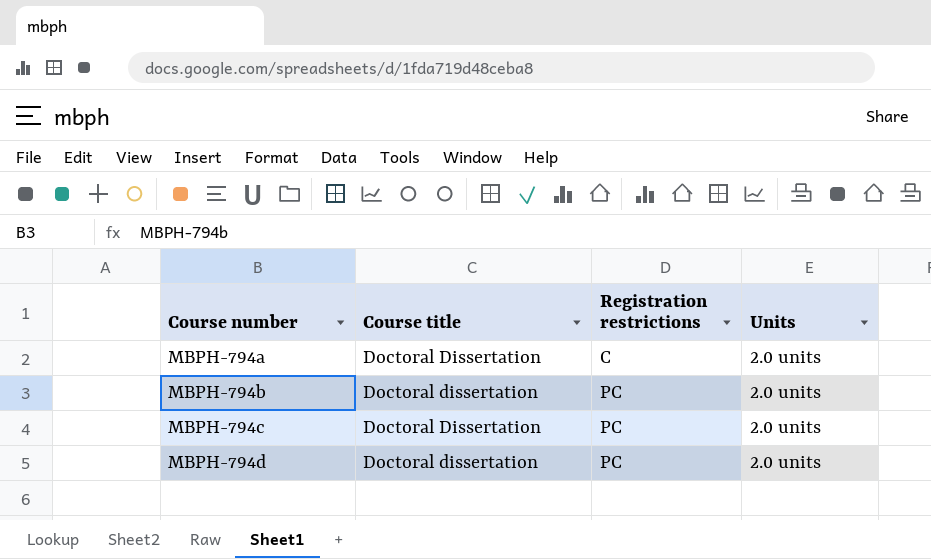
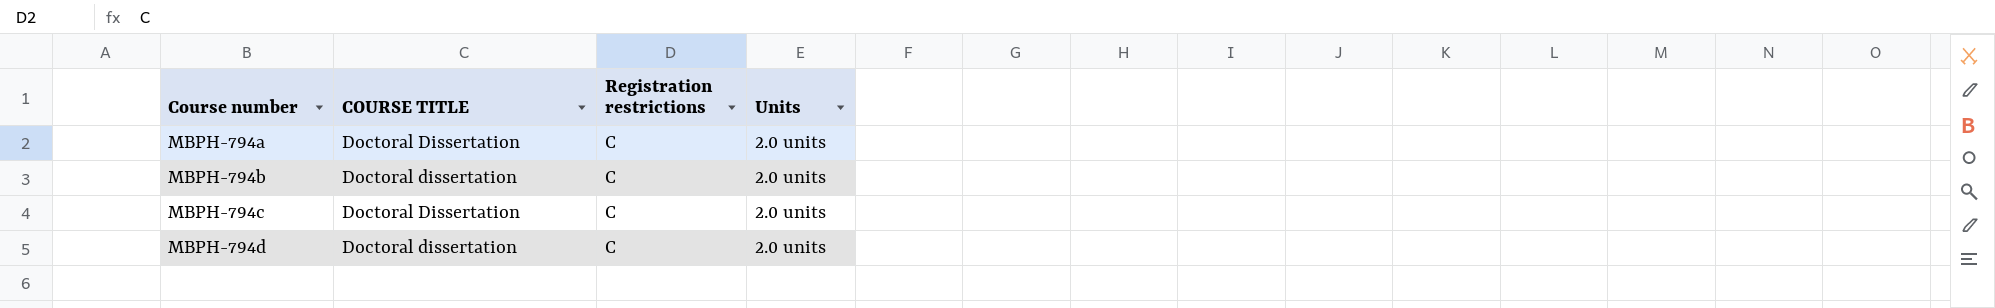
column name: Course title -> COURSE TITLE
MBPH-794b | Registration restrictions: PC -> C
MBPH-794c | Registration restrictions: PC -> C
MBPH-794d | Registration restrictions: PC -> C

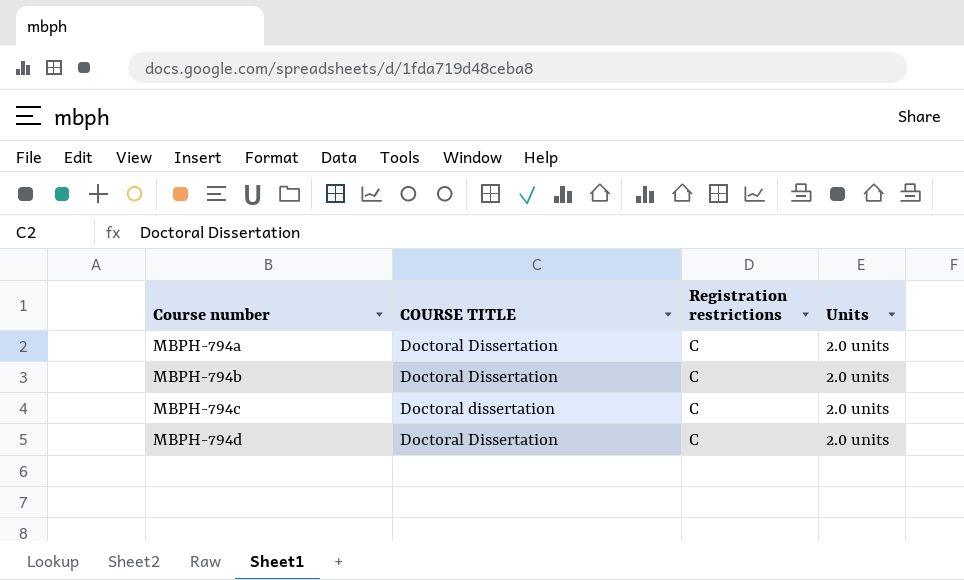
MBPH-794b | COURSE TITLE: Doctoral dissertation -> Doctoral Dissertation
MBPH-794c | COURSE TITLE: Doctoral Dissertation -> Doctoral dissertation
MBPH-794d | COURSE TITLE: Doctoral dissertation -> Doctoral Dissertation

